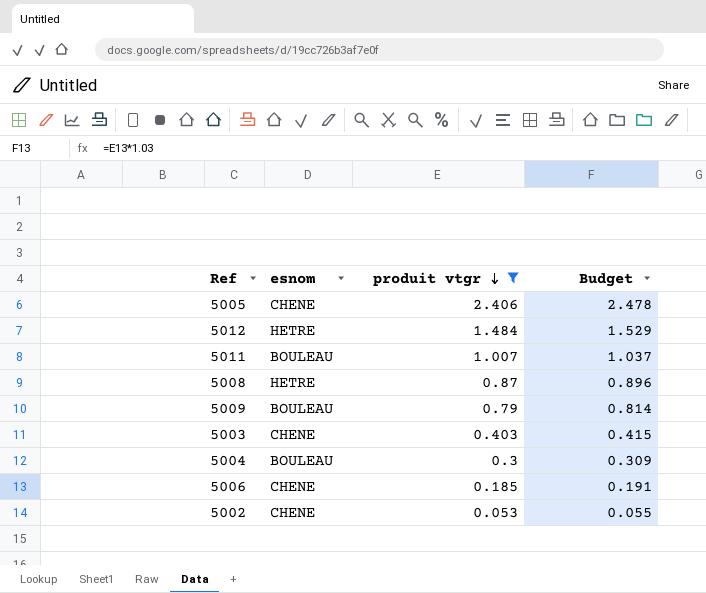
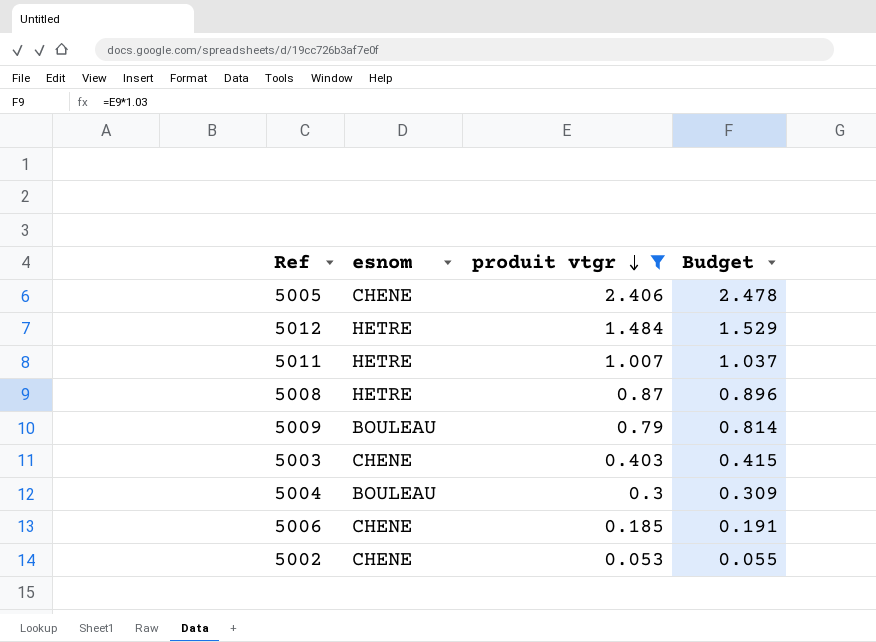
5011 | esnom: BOULEAU -> HETRE

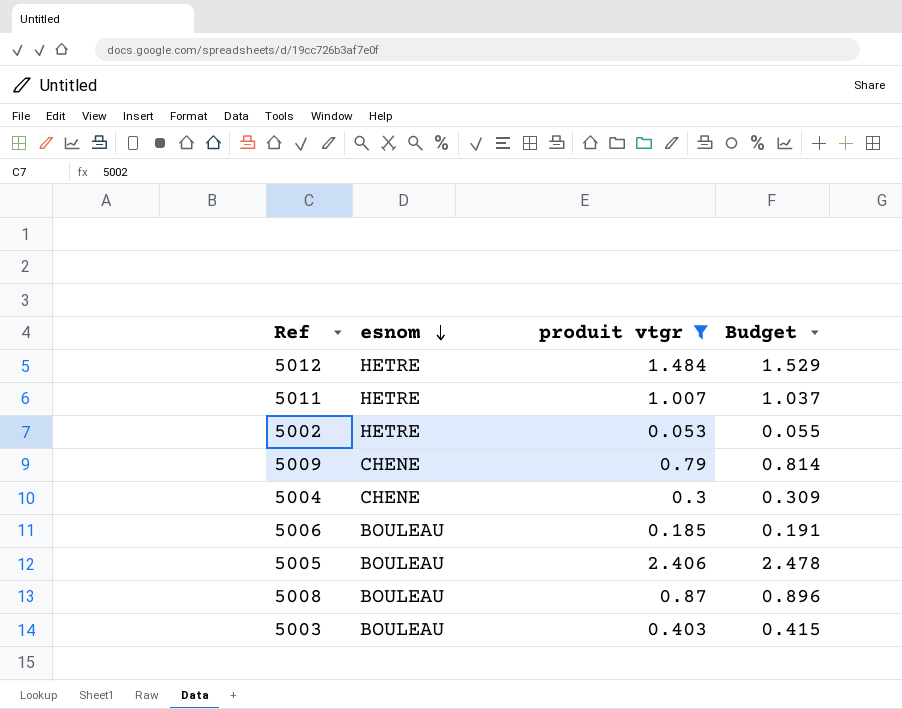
row order: produit vtgr descending -> esnom descending
5002 | esnom: CHENE -> HETRE
5009 | esnom: BOULEAU -> CHENE
5004 | esnom: BOULEAU -> CHENE
5006 | esnom: CHENE -> BOULEAU
5005 | esnom: CHENE -> BOULEAU
5008 | esnom: HETRE -> BOULEAU
5003 | esnom: CHENE -> BOULEAU

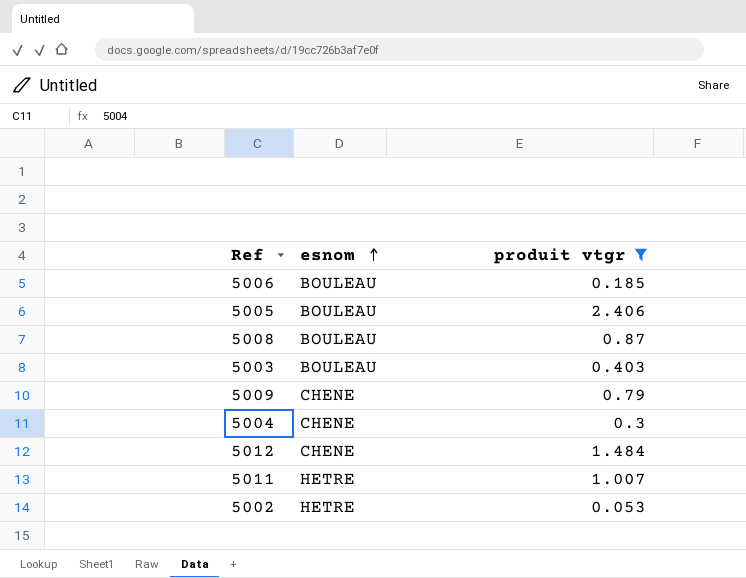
row order: esnom descending -> esnom ascending
column Budget | formula: [produit vtgr] * 1.03 -> none
5012 | esnom: HETRE -> CHENE

